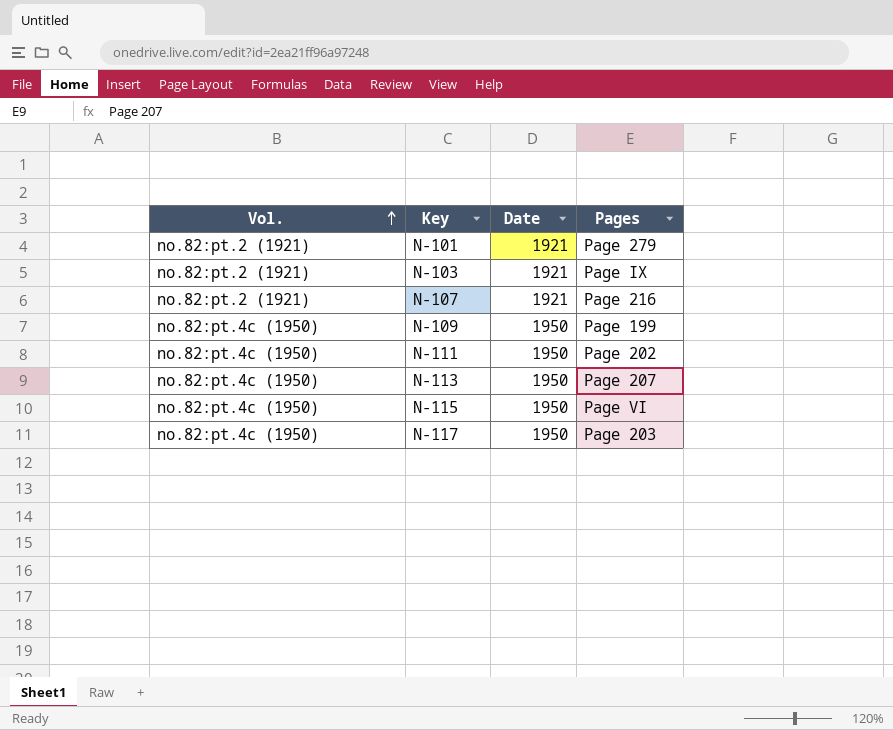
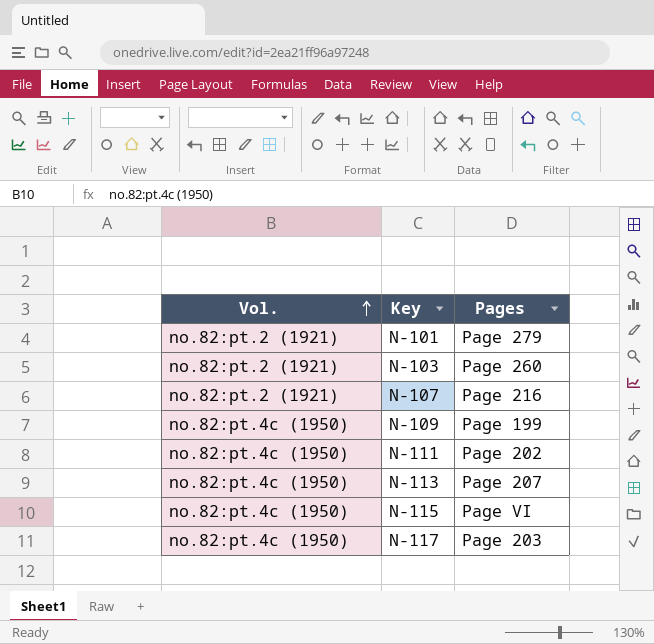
column Date | position: 3 -> none
N-103 | Pages: Page IX -> Page 260

